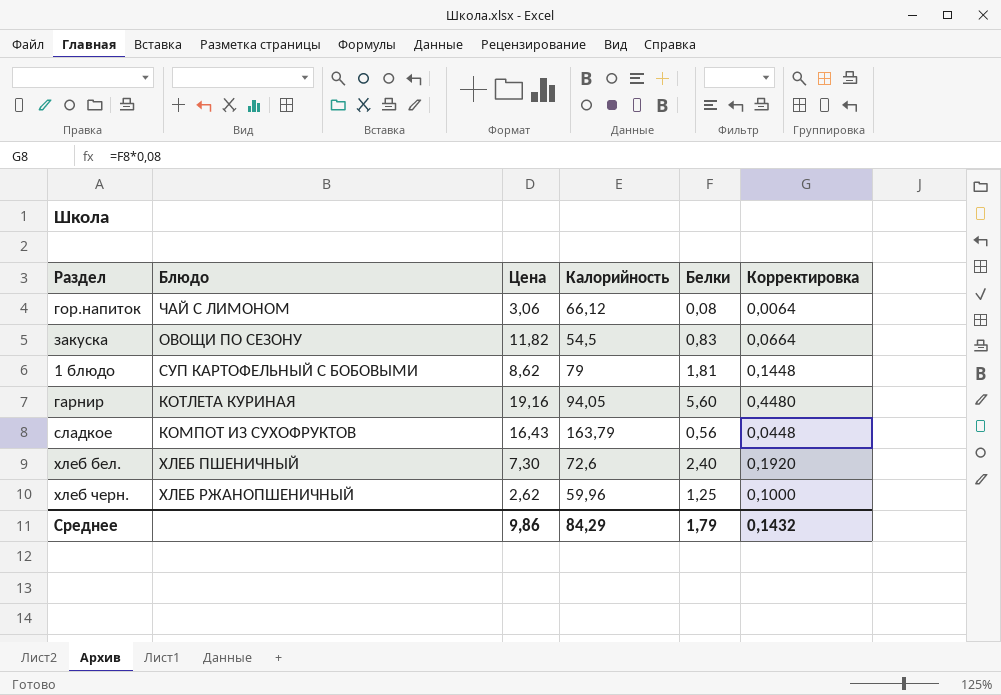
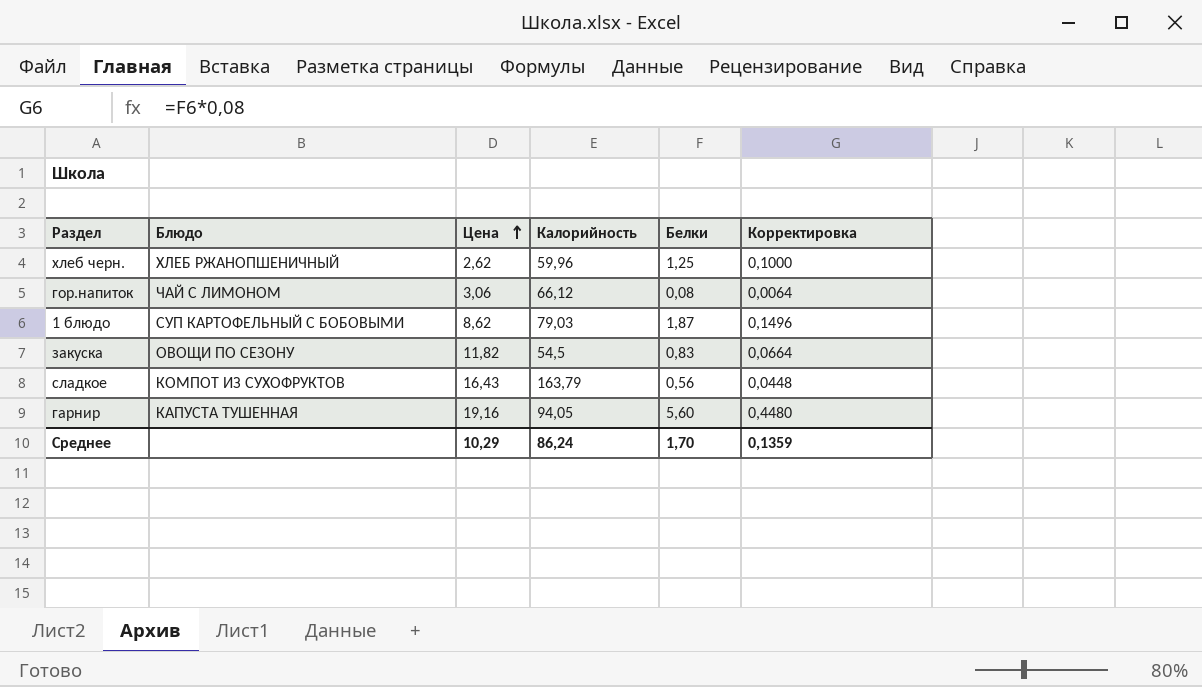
row order: none -> Цена ascending
row хлеб бел.: ХЛЕБ ПШЕНИЧНЫЙ | 7,30 | 72,6 | 2,40 | 0,1920 -> none
1 блюдо | Калорийность: 79 -> 79,03
1 блюдо | Белки: 1,81 -> 1,87
1 блюдо | Корректировка: 0,1448 -> 0,1496
гарнир | Блюдо: КОТЛЕТА КУРИНАЯ -> КАПУСТА ТУШЕННАЯ
Среднее | Цена: 9,86 -> 10,29
Среднее | Калорийность: 84,29 -> 86,24
Среднее | Белки: 1,79 -> 1,70
Среднее | Корректировка: 0,1432 -> 0,1359

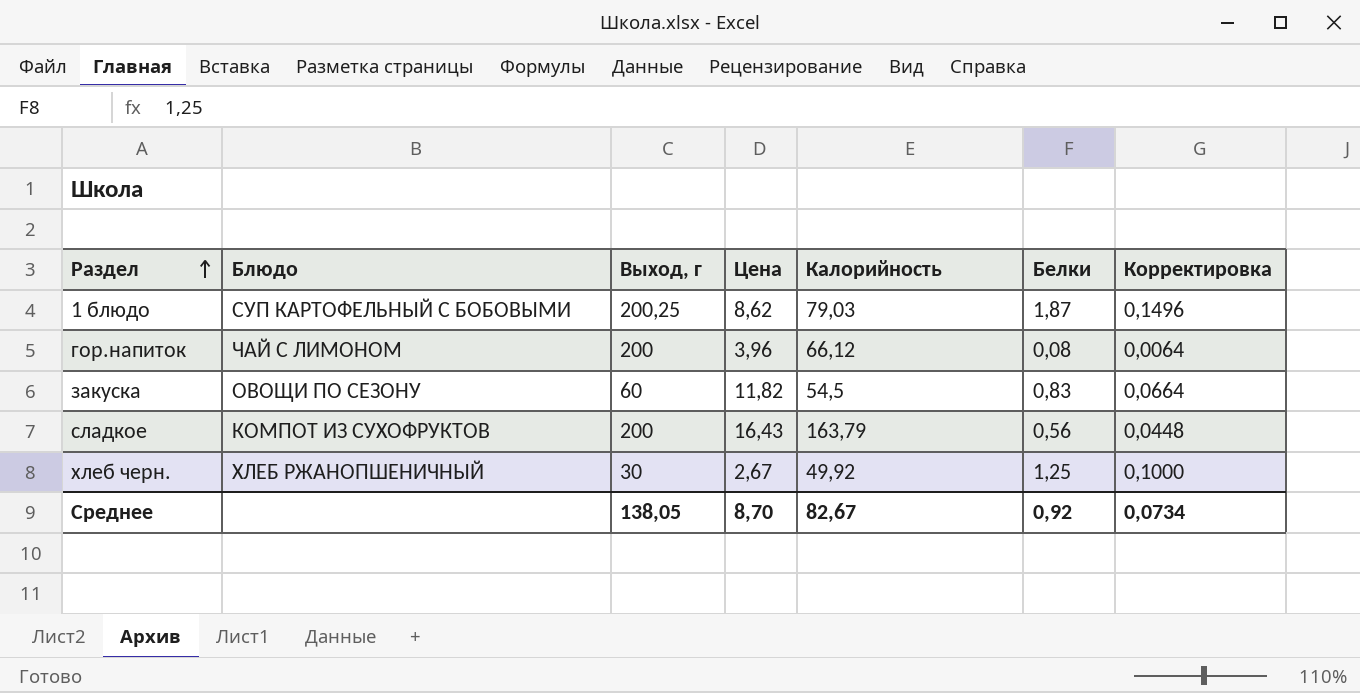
row order: Цена ascending -> Раздел ascending
column Выход, г | position: none -> 3
row гарнир: КАПУСТА ТУШЕННАЯ | 19,16 | 94,05 | 5,60 | 0,4480 -> none
гор.напиток | Цена: 3,06 -> 3,96
хлеб черн. | Цена: 2,62 -> 2,67
хлеб черн. | Калорийность: 59,96 -> 49,92
Среднее | Цена: 10,29 -> 8,70
Среднее | Калорийность: 86,24 -> 82,67
Среднее | Белки: 1,70 -> 0,92
Среднее | Корректировка: 0,1359 -> 0,0734

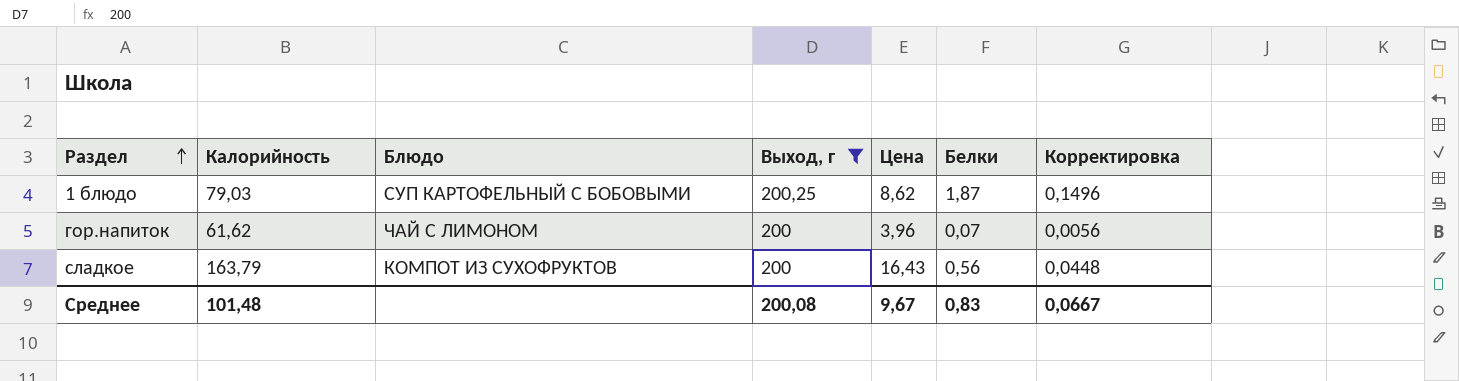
filter: none -> Выход, г >= 200
column Калорийность | position: 5 -> 2
гор.напиток | Калорийность: 66,12 -> 61,62
гор.напиток | Белки: 0,08 -> 0,07
гор.напиток | Корректировка: 0,0064 -> 0,0056
Среднее | Калорийность: 82,67 -> 101,48
Среднее | Выход, г: 138,05 -> 200,08
Среднее | Цена: 8,70 -> 9,67
Среднее | Белки: 0,92 -> 0,83
Среднее | Корректировка: 0,0734 -> 0,0667

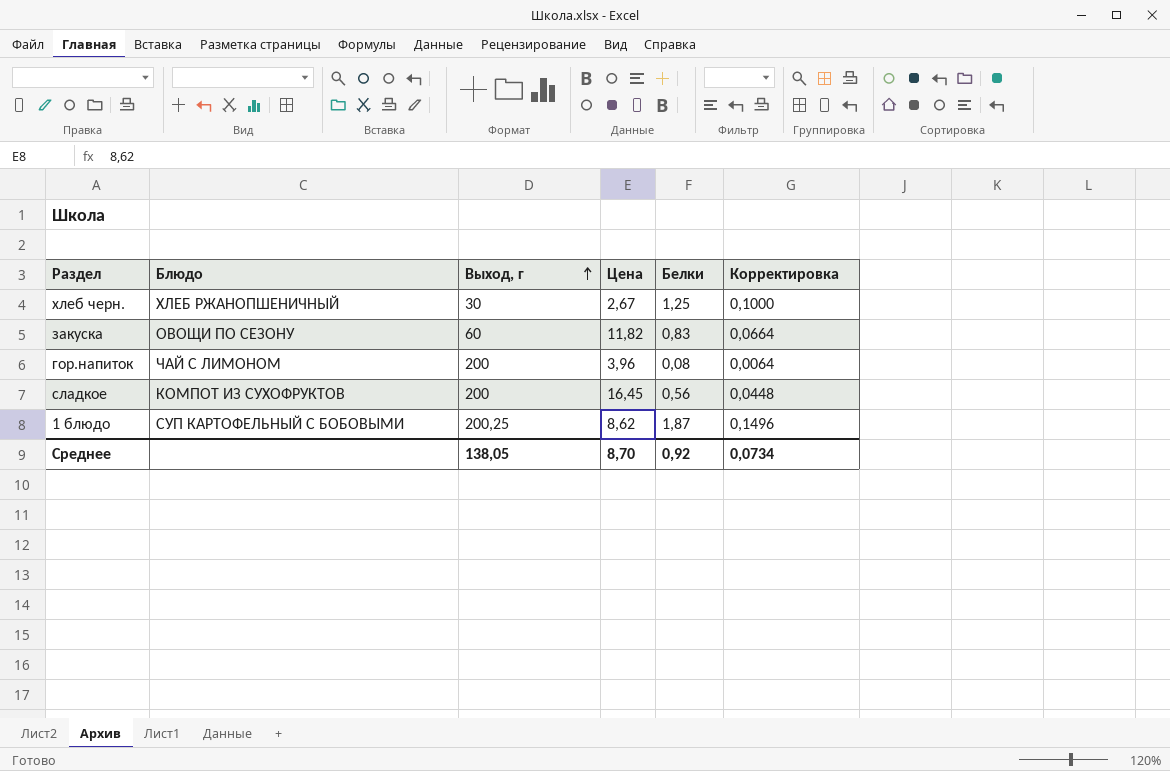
filter: Выход, г >= 200 -> none
row order: Раздел ascending -> Выход, г ascending
column Калорийность | position: 2 -> none
гор.напиток | Белки: 0,07 -> 0,08
гор.напиток | Корректировка: 0,0056 -> 0,0064
сладкое | Цена: 16,43 -> 16,45
Среднее | Выход, г: 200,08 -> 138,05
Среднее | Цена: 9,67 -> 8,70
Среднее | Белки: 0,83 -> 0,92
Среднее | Корректировка: 0,0667 -> 0,0734

